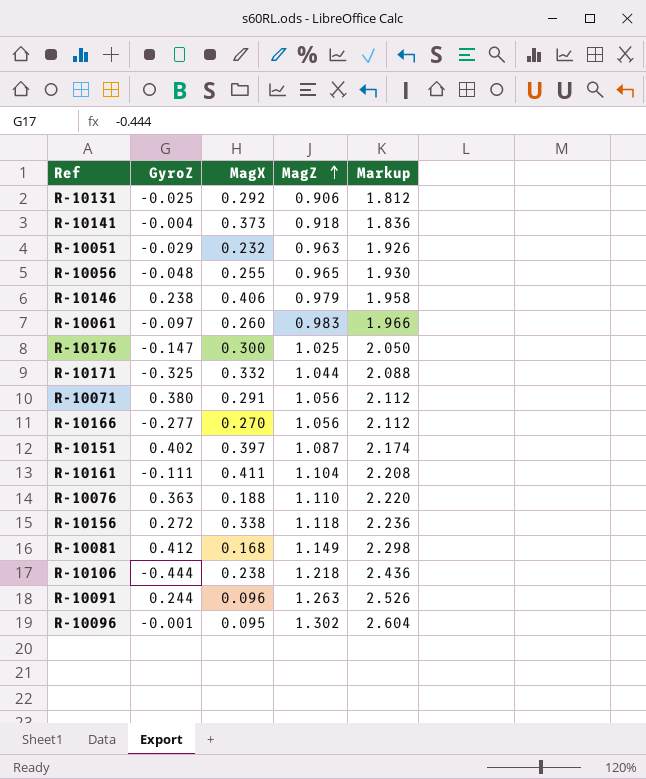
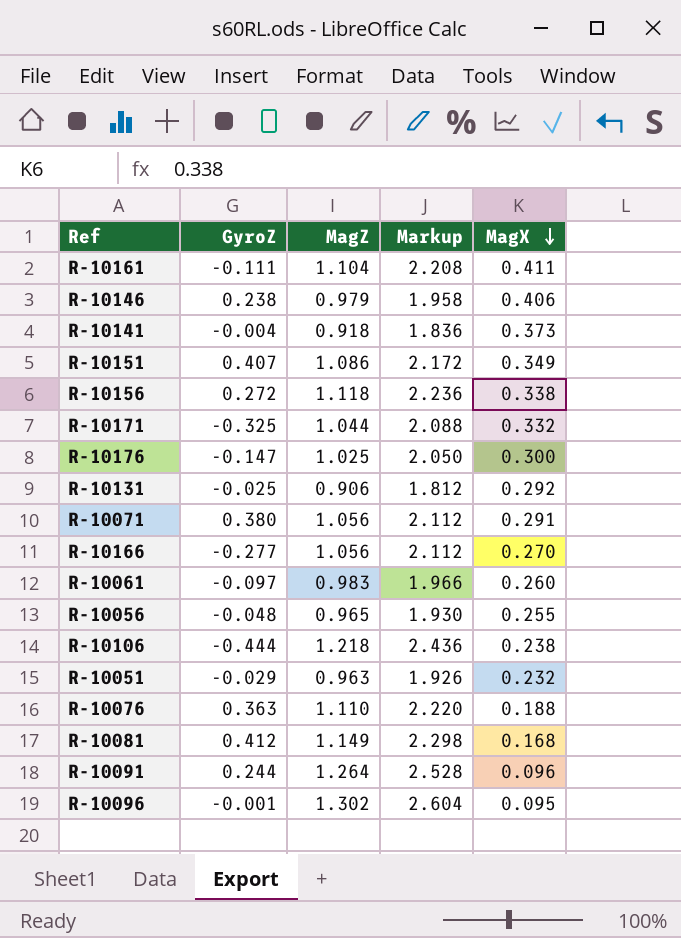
row order: MagZ ascending -> MagX descending
column MagX | position: 3 -> 5
R-10151 | GyroZ: 0.402 -> 0.407
R-10151 | MagZ: 1.087 -> 1.086
R-10151 | Markup: 2.174 -> 2.172
R-10151 | MagX: 0.397 -> 0.349
R-10091 | MagZ: 1.263 -> 1.264
R-10091 | Markup: 2.526 -> 2.528

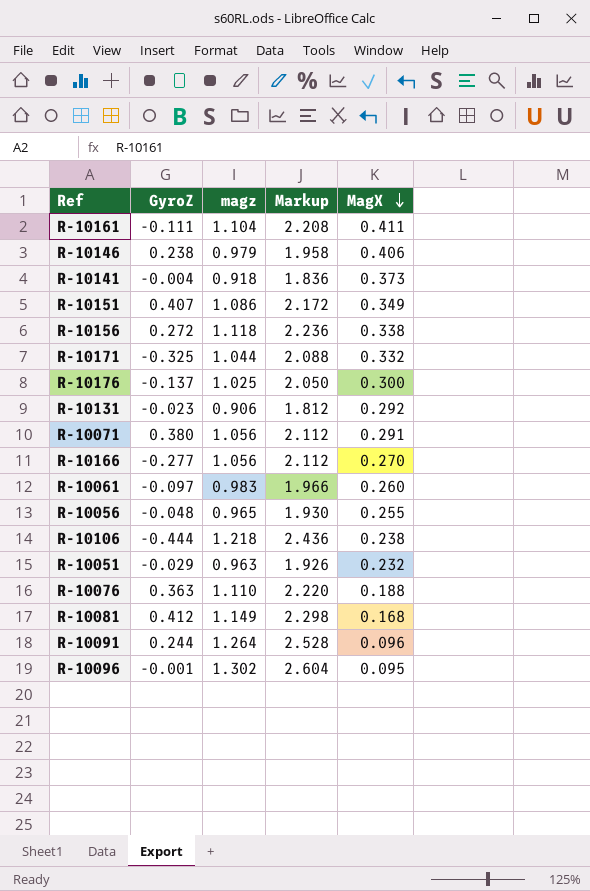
column name: MagZ -> magz
R-10176 | GyroZ: -0.147 -> -0.137
R-10131 | GyroZ: -0.025 -> -0.023

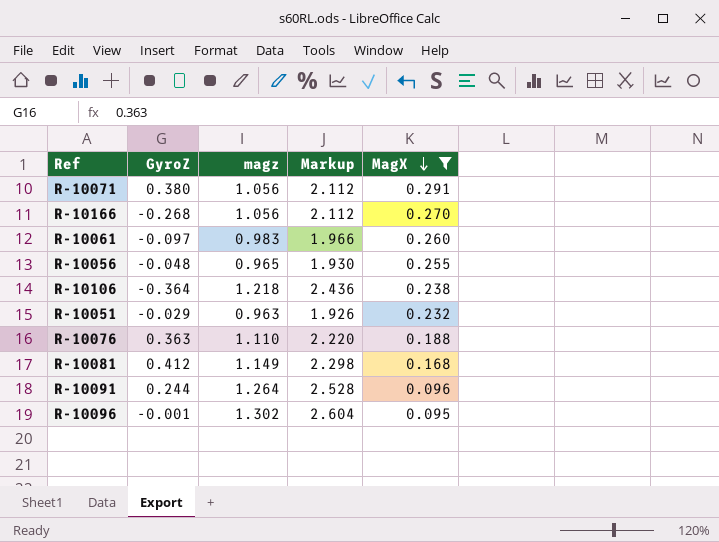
filter: none -> MagX <= 0.291
R-10166 | GyroZ: -0.277 -> -0.268
R-10106 | GyroZ: -0.444 -> -0.364

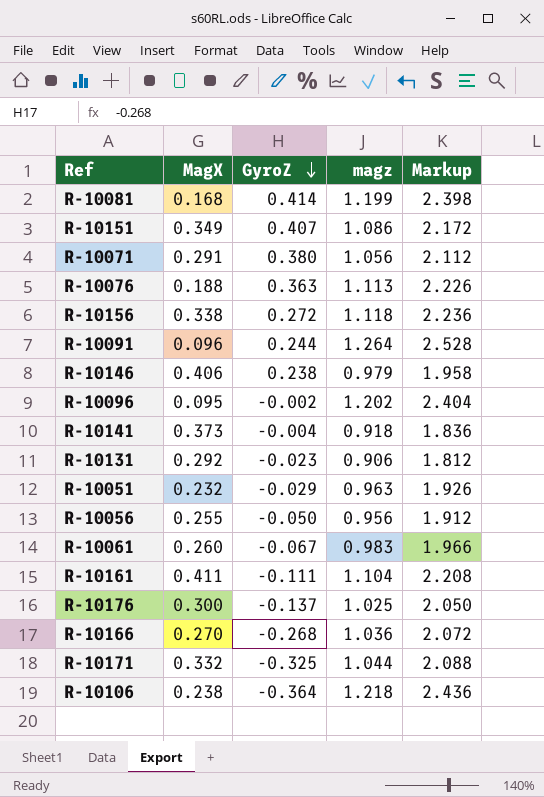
filter: MagX <= 0.291 -> none
row order: MagX descending -> GyroZ descending
column MagX | position: 5 -> 2
R-10081 | GyroZ: 0.412 -> 0.414
R-10081 | magz: 1.149 -> 1.199
R-10081 | Markup: 2.298 -> 2.398
R-10076 | magz: 1.110 -> 1.113
R-10076 | Markup: 2.220 -> 2.226
R-10096 | GyroZ: -0.001 -> -0.002
R-10096 | magz: 1.302 -> 1.202
R-10096 | Markup: 2.604 -> 2.404
R-10056 | GyroZ: -0.048 -> -0.050
R-10056 | magz: 0.965 -> 0.956
R-10056 | Markup: 1.930 -> 1.912
R-10061 | GyroZ: -0.097 -> -0.067
R-10166 | magz: 1.056 -> 1.036
R-10166 | Markup: 2.112 -> 2.072

